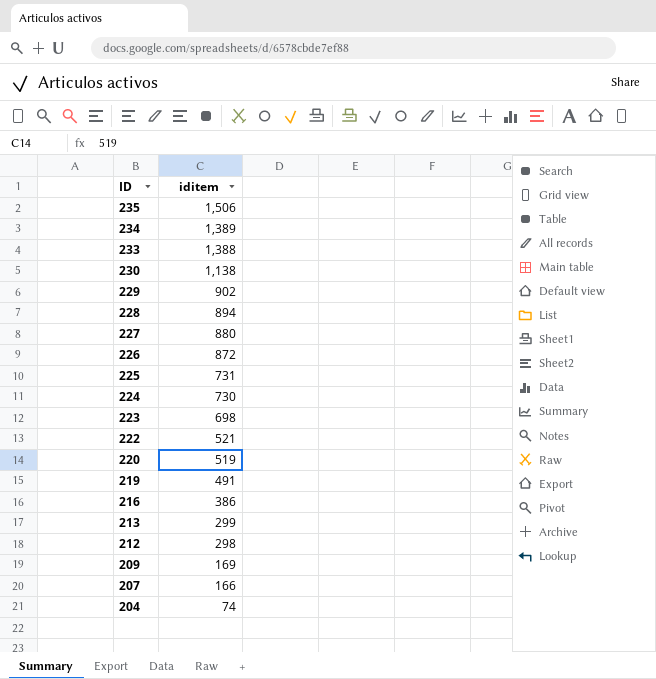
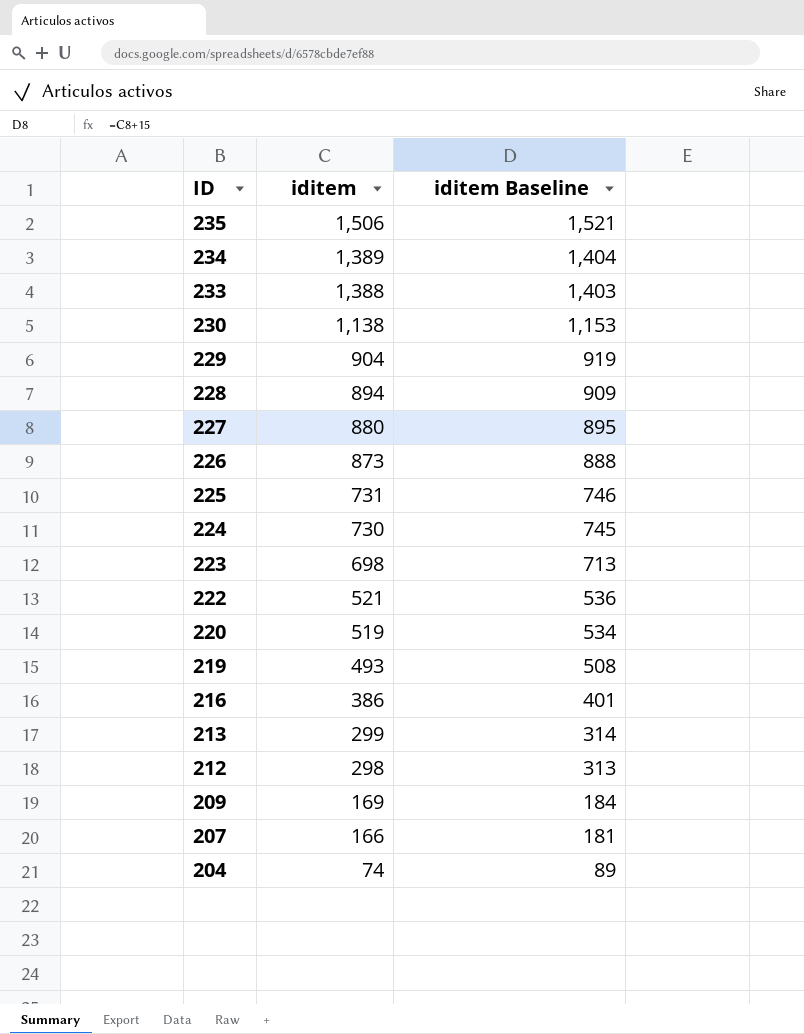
column iditem Baseline | formula: none -> [iditem] + 15
229 | iditem: 902 -> 904
226 | iditem: 872 -> 873
219 | iditem: 491 -> 493

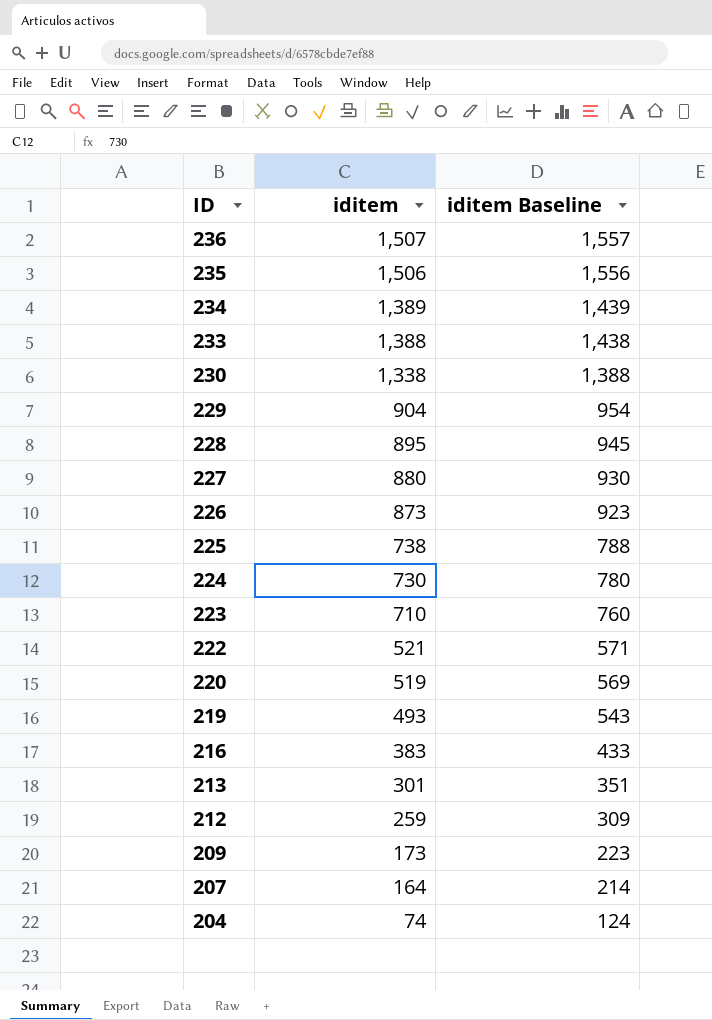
column iditem Baseline | formula: [iditem] + 15 -> [iditem] + 50
row 236: none -> 1,507 | 1,557
230 | iditem: 1,138 -> 1,338
228 | iditem: 894 -> 895
225 | iditem: 731 -> 738
223 | iditem: 698 -> 710
216 | iditem: 386 -> 383
213 | iditem: 299 -> 301
212 | iditem: 298 -> 259
209 | iditem: 169 -> 173
207 | iditem: 166 -> 164

